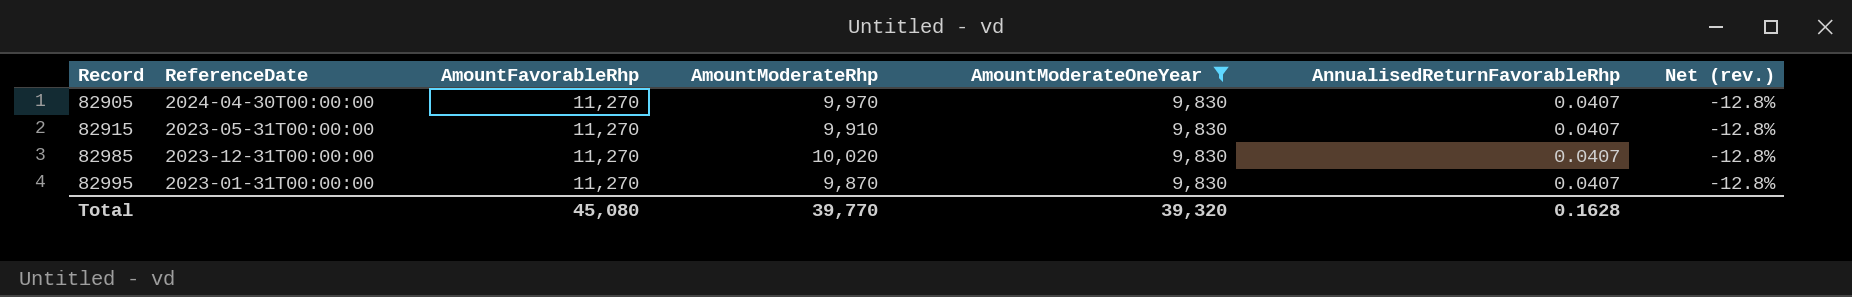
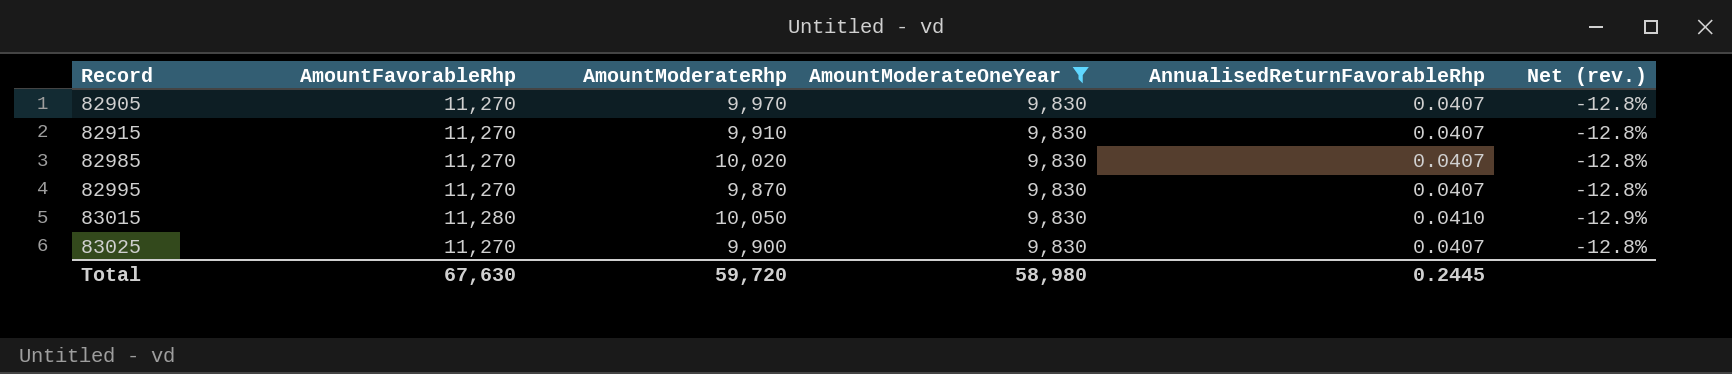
column ReferenceDate | position: 2 -> none
row 83015: none -> 11,280 | 10,050 | 9,830 | 0.0410 | -12.9%
row 83025: none -> 11,270 | 9,900 | 9,830 | 0.0407 | -12.8%
Total | AmountFavorableRhp: 45,080 -> 67,630
Total | AmountModerateRhp: 39,770 -> 59,720
Total | AmountModerateOneYear: 39,320 -> 58,980
Total | AnnualisedReturnFavorableRhp: 0.1628 -> 0.2445

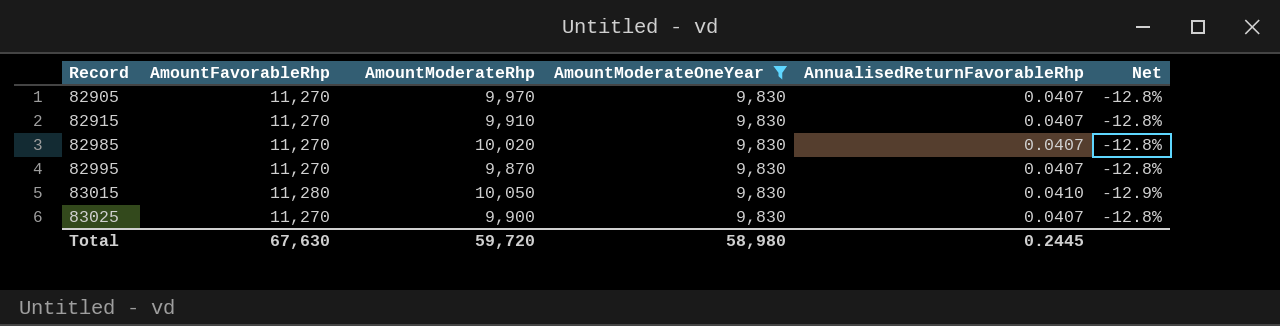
column name: Net (rev.) -> Net

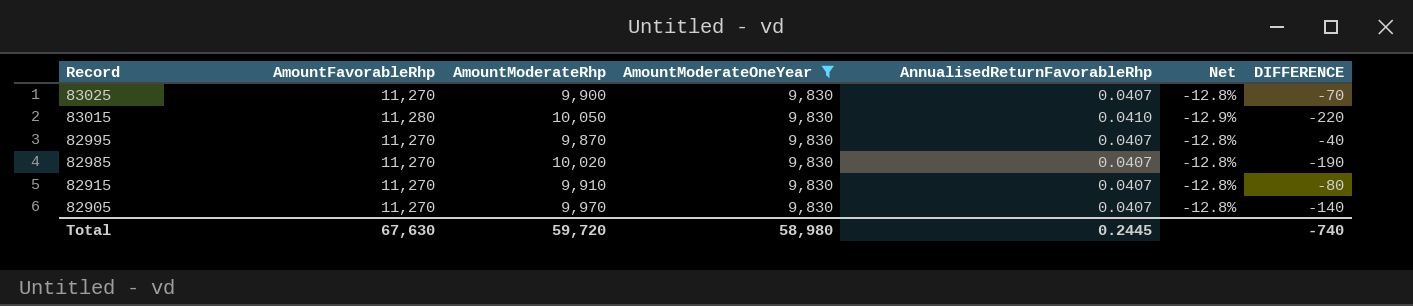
row order: Record ascending -> Record descending
column DIFFERENCE | formula: none -> [AmountModerateOneYear] - [AmountModerateRhp]

